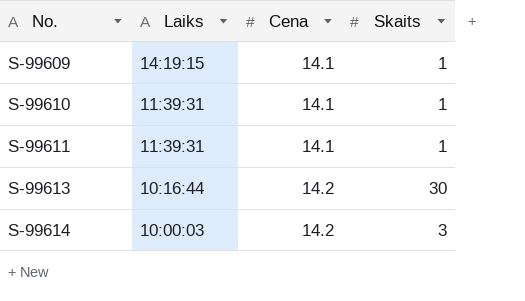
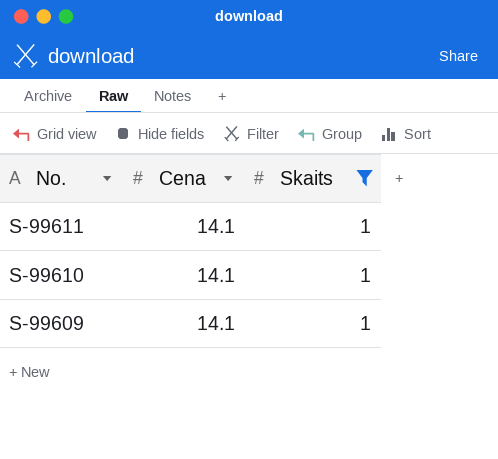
filter: none -> Skaits = 1
row order: No. ascending -> No. descending
column Laiks | position: 2 -> none

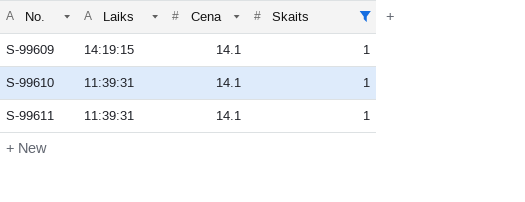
row order: No. descending -> No. ascending
column Laiks | position: none -> 2

